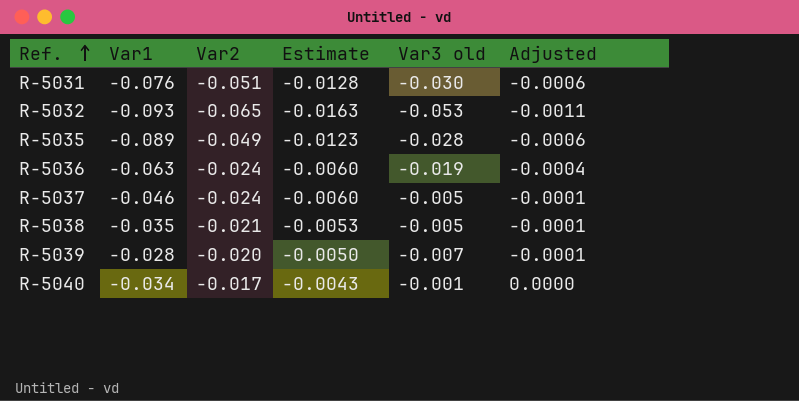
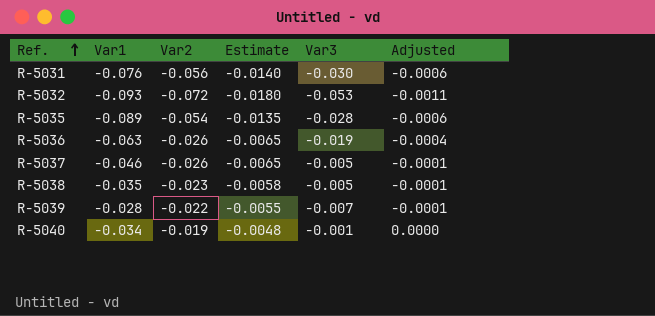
column name: Var3 old -> Var3
R-5031 | Var2: -0.051 -> -0.056
R-5031 | Estimate: -0.0128 -> -0.0140
R-5032 | Var2: -0.065 -> -0.072
R-5032 | Estimate: -0.0163 -> -0.0180
R-5035 | Var2: -0.049 -> -0.054
R-5035 | Estimate: -0.0123 -> -0.0135
R-5036 | Var2: -0.024 -> -0.026
R-5036 | Estimate: -0.0060 -> -0.0065
R-5037 | Var2: -0.024 -> -0.026
R-5037 | Estimate: -0.0060 -> -0.0065
R-5038 | Var2: -0.021 -> -0.023
R-5038 | Estimate: -0.0053 -> -0.0058
R-5039 | Var2: -0.020 -> -0.022
R-5039 | Estimate: -0.0050 -> -0.0055
R-5040 | Var2: -0.017 -> -0.019
R-5040 | Estimate: -0.0043 -> -0.0048

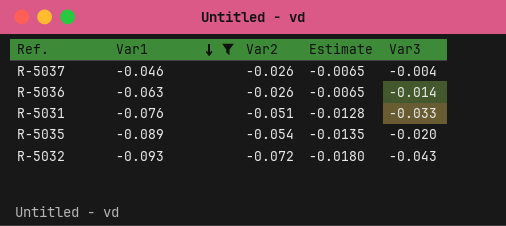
filter: none -> Var1 <= -0.046
row order: Ref. ascending -> Var1 descending
column Adjusted | formula: [Var3] * 0.02 -> none
R-5037 | Var3: -0.005 -> -0.004
R-5036 | Var3: -0.019 -> -0.014
R-5031 | Var2: -0.056 -> -0.051
R-5031 | Estimate: -0.0140 -> -0.0128
R-5031 | Var3: -0.030 -> -0.033
R-5035 | Var3: -0.028 -> -0.020
R-5032 | Var3: -0.053 -> -0.043

